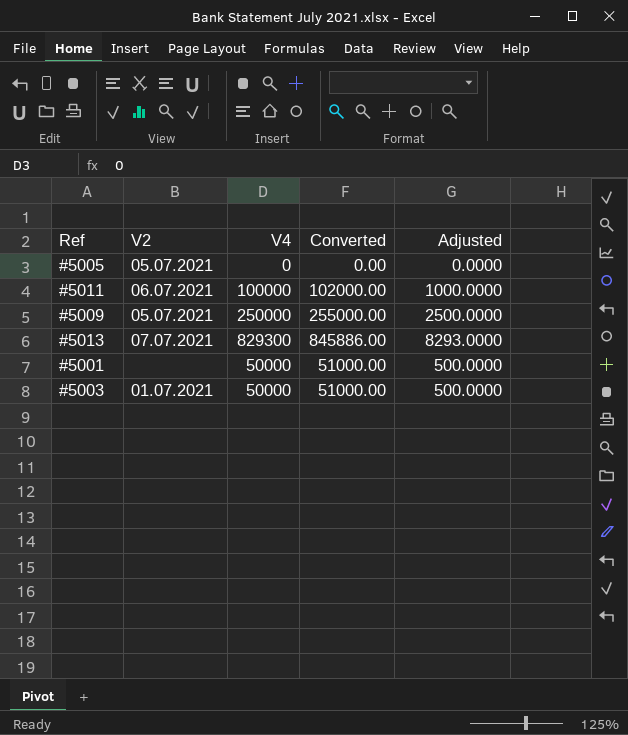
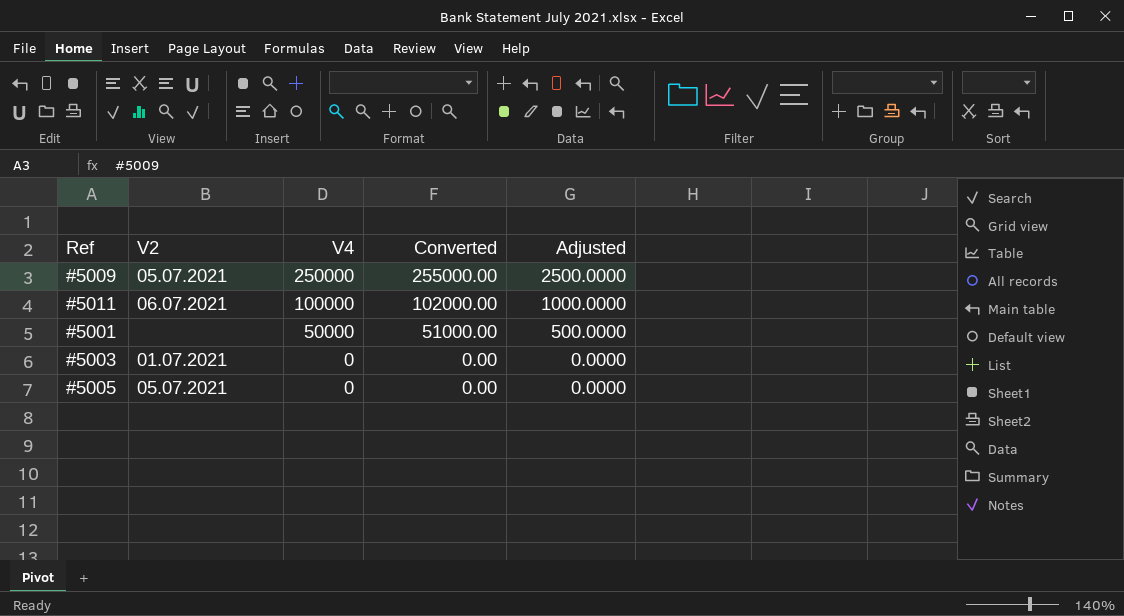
row order: none -> V4 descending
row #5013: 07.07.2021 | 829300 | 845886.00 | 8293.0000 -> none
#5003 | V4: 50000 -> 0
#5003 | Converted: 51000.00 -> 0.00
#5003 | Adjusted: 500.0000 -> 0.0000

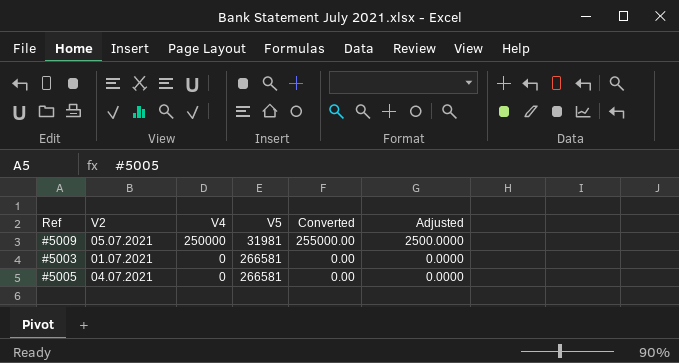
column V5 | position: none -> 4
row #5011: 06.07.2021 | 100000 | 102000.00 | 1000.0000 -> none
row #5001: none | 50000 | 51000.00 | 500.0000 -> none
#5005 | V2: 05.07.2021 -> 04.07.2021

